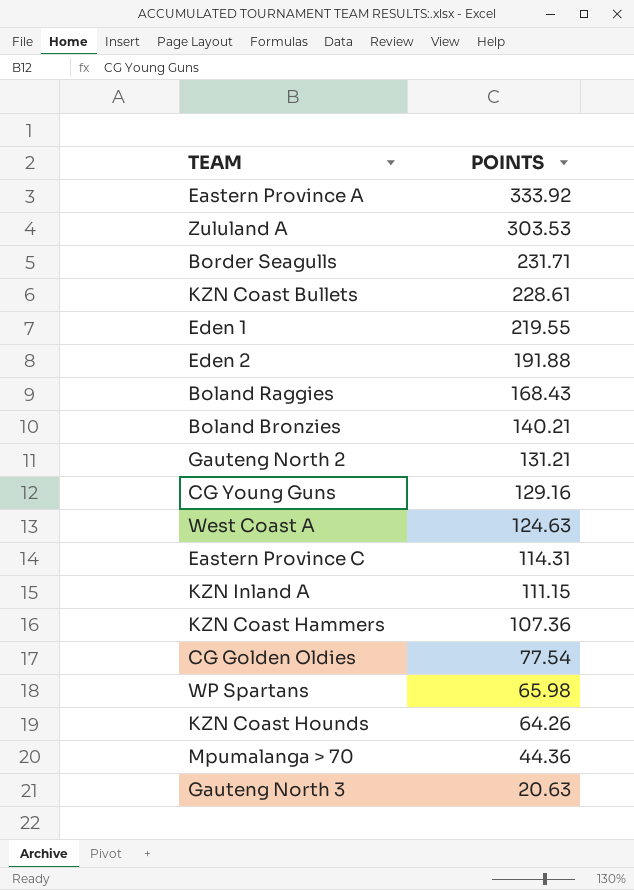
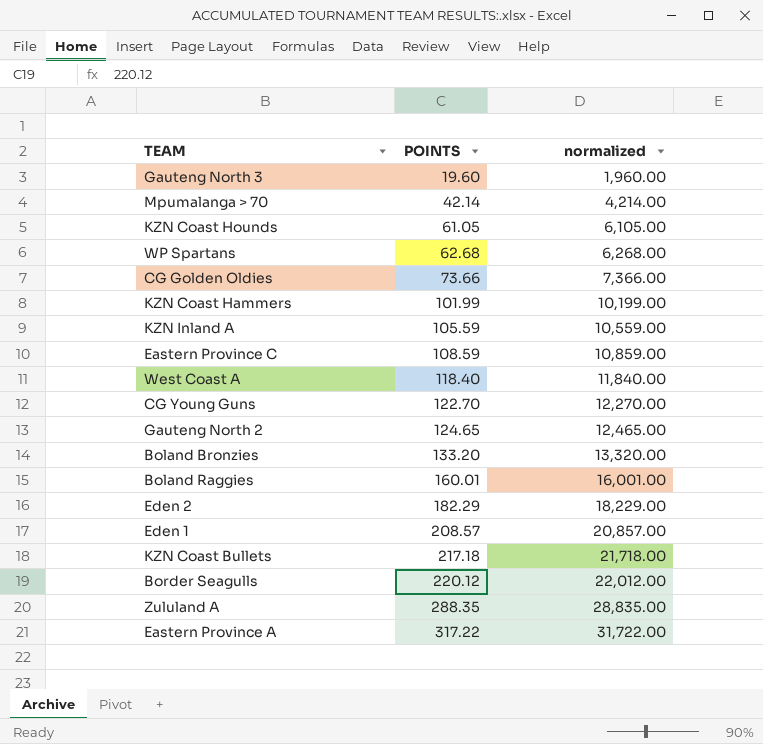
row order: POINTS descending -> POINTS ascending
column normalized | formula: none -> [POINTS] * 100
Gauteng North 3 | POINTS: 20.63 -> 19.60
Mpumalanga > 70 | POINTS: 44.36 -> 42.14
KZN Coast Hounds | POINTS: 64.26 -> 61.05
WP Spartans | POINTS: 65.98 -> 62.68
CG Golden Oldies | POINTS: 77.54 -> 73.66
KZN Coast Hammers | POINTS: 107.36 -> 101.99
KZN Inland A | POINTS: 111.15 -> 105.59
Eastern Province C | POINTS: 114.31 -> 108.59
West Coast A | POINTS: 124.63 -> 118.40
CG Young Guns | POINTS: 129.16 -> 122.70
Gauteng North 2 | POINTS: 131.21 -> 124.65
Boland Bronzies | POINTS: 140.21 -> 133.20
Boland Raggies | POINTS: 168.43 -> 160.01
Eden 2 | POINTS: 191.88 -> 182.29
Eden 1 | POINTS: 219.55 -> 208.57
KZN Coast Bullets | POINTS: 228.61 -> 217.18
Border Seagulls | POINTS: 231.71 -> 220.12
Zululand A | POINTS: 303.53 -> 288.35
Eastern Province A | POINTS: 333.92 -> 317.22

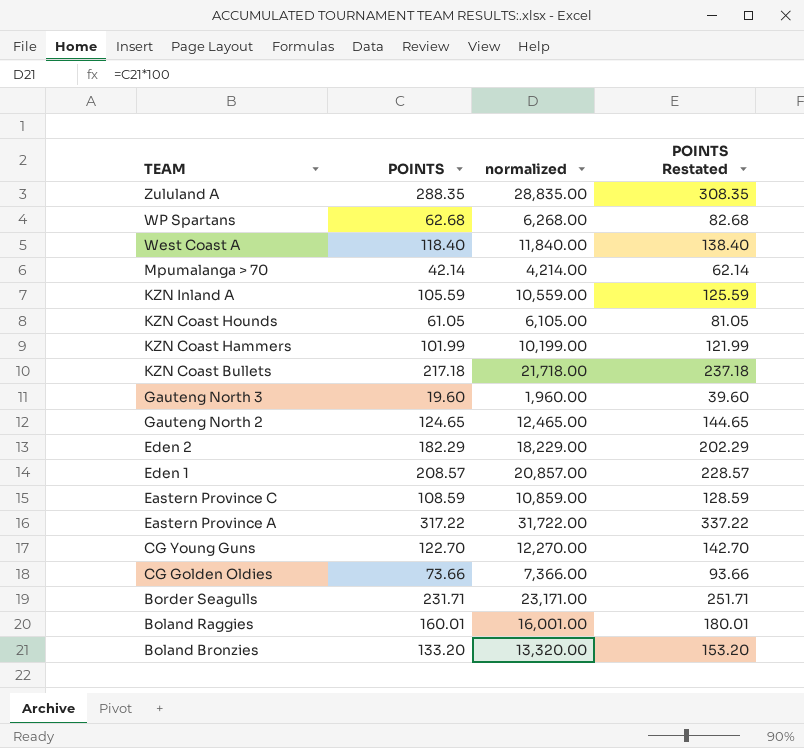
row order: POINTS ascending -> TEAM descending
column POINTS Restated | formula: none -> [POINTS] + 20
Border Seagulls | POINTS: 220.12 -> 231.71
Border Seagulls | normalized: 22,012.00 -> 23,171.00

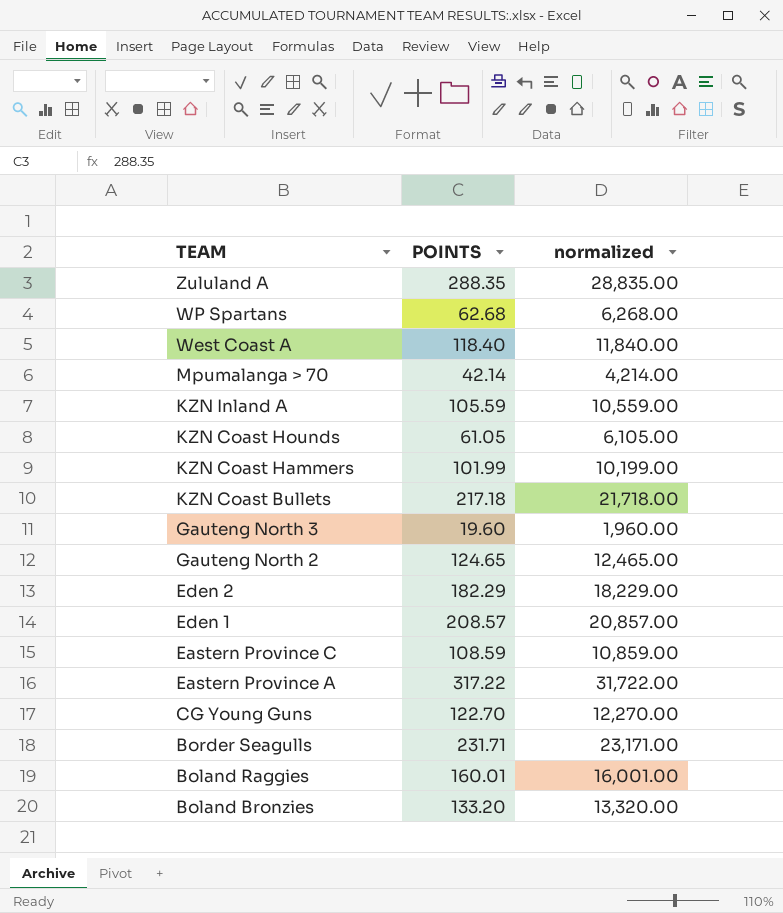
column POINTS Restated | formula: [POINTS] + 20 -> none
row CG Golden Oldies: 73.66 | 7,366.00 | 93.66 -> none

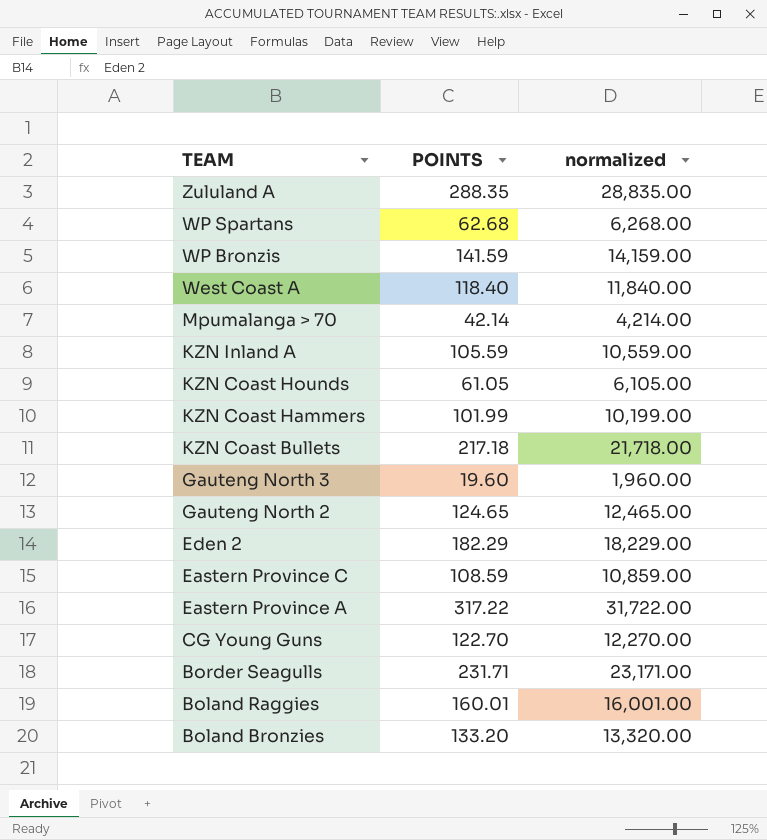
row Eden 1: 208.57 | 20,857.00 -> none
row WP Bronzis: none -> 141.59 | 14,159.00

